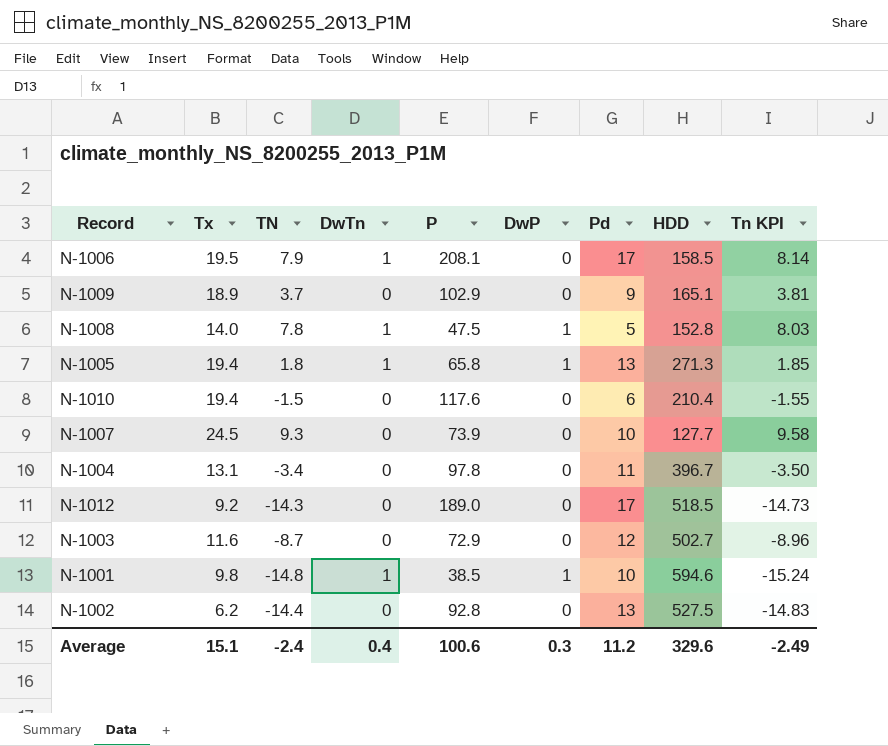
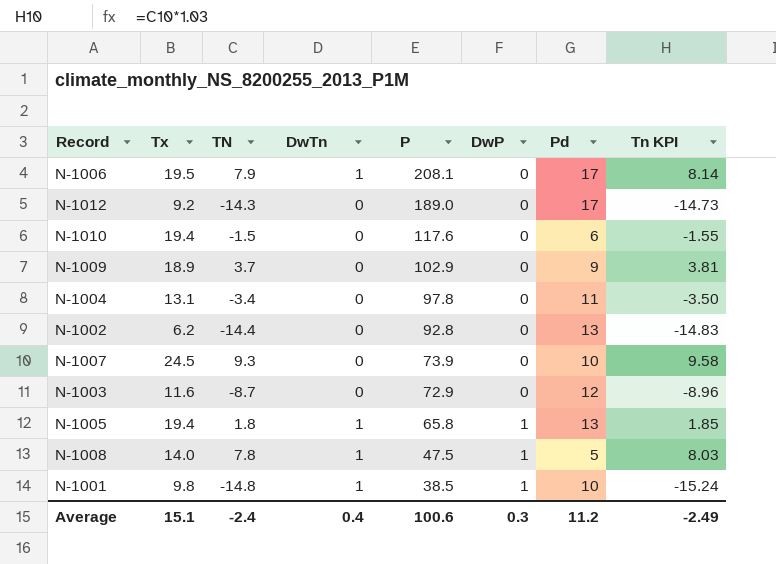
row order: none -> P descending
column HDD | position: 8 -> none

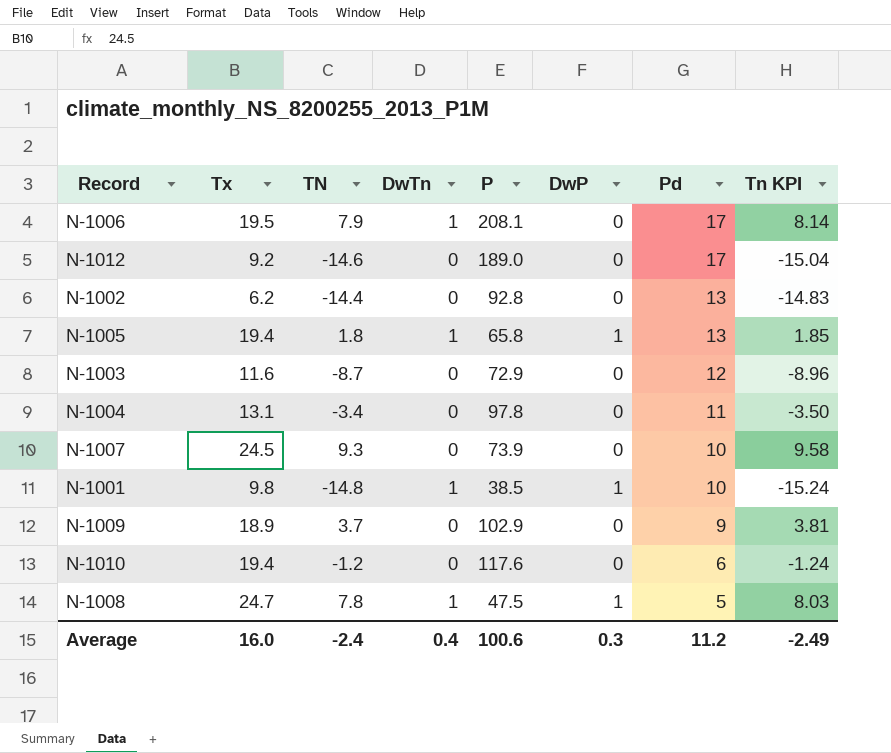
row order: P descending -> Pd descending
N-1012 | TN: -14.3 -> -14.6
N-1012 | Tn KPI: -14.73 -> -15.04
N-1010 | TN: -1.5 -> -1.2
N-1010 | Tn KPI: -1.55 -> -1.24
N-1008 | Tx: 14.0 -> 24.7
Average | Tx: 15.1 -> 16.0

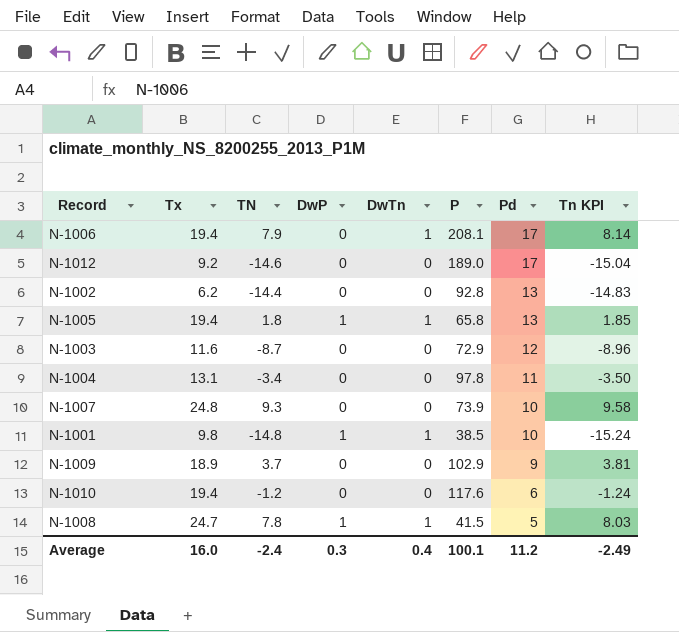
column DwP | position: 6 -> 4
N-1006 | Tx: 19.5 -> 19.4
N-1007 | Tx: 24.5 -> 24.8
N-1008 | P: 47.5 -> 41.5
Average | P: 100.6 -> 100.1

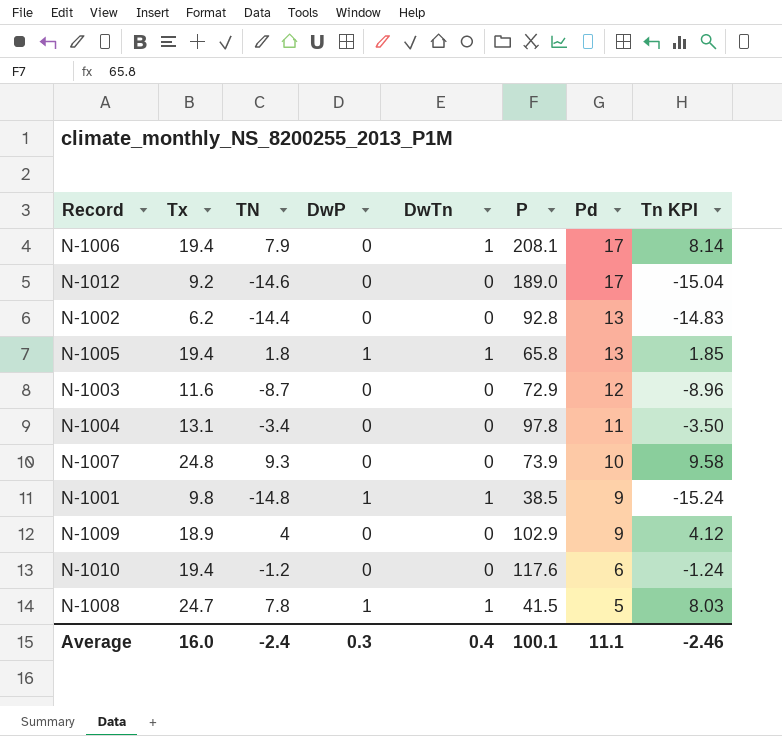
N-1001 | Pd: 10 -> 9
N-1009 | TN: 3.7 -> 4
N-1009 | Tn KPI: 3.81 -> 4.12
Average | Pd: 11.2 -> 11.1
Average | Tn KPI: -2.49 -> -2.46

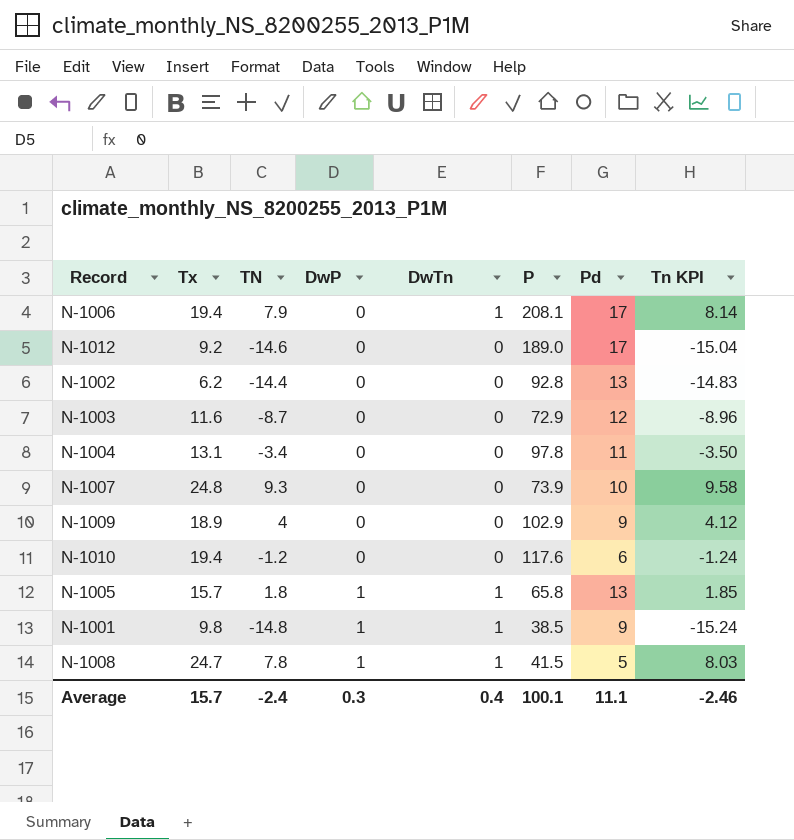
row order: Pd descending -> DwP ascending
N-1005 | Tx: 19.4 -> 15.7
Average | Tx: 16.0 -> 15.7

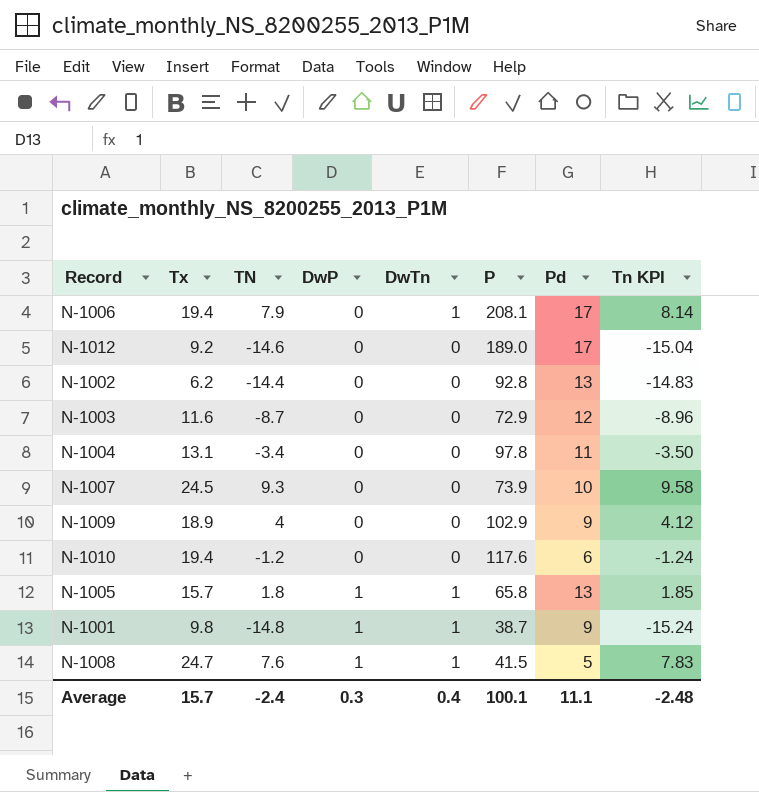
N-1007 | Tx: 24.8 -> 24.5
N-1001 | P: 38.5 -> 38.7
N-1008 | TN: 7.8 -> 7.6
N-1008 | Tn KPI: 8.03 -> 7.83
Average | Tn KPI: -2.46 -> -2.48

